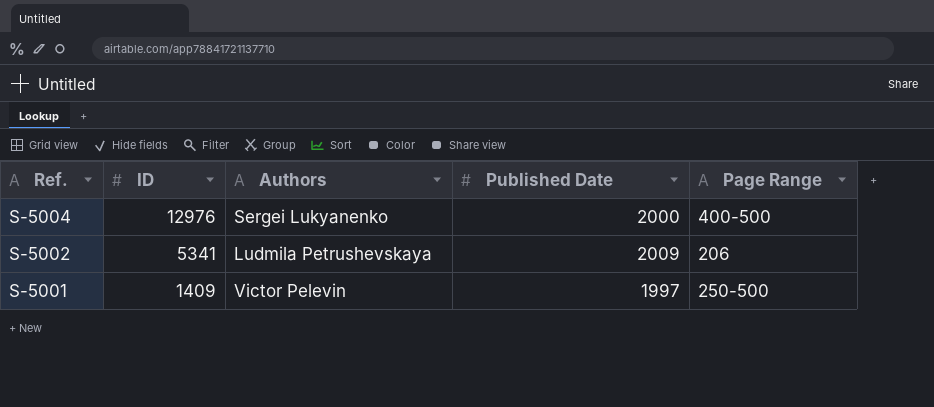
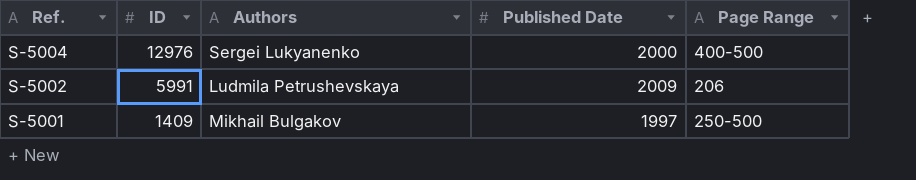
S-5002 | ID: 5341 -> 5991
S-5001 | Authors: Victor Pelevin -> Mikhail Bulgakov

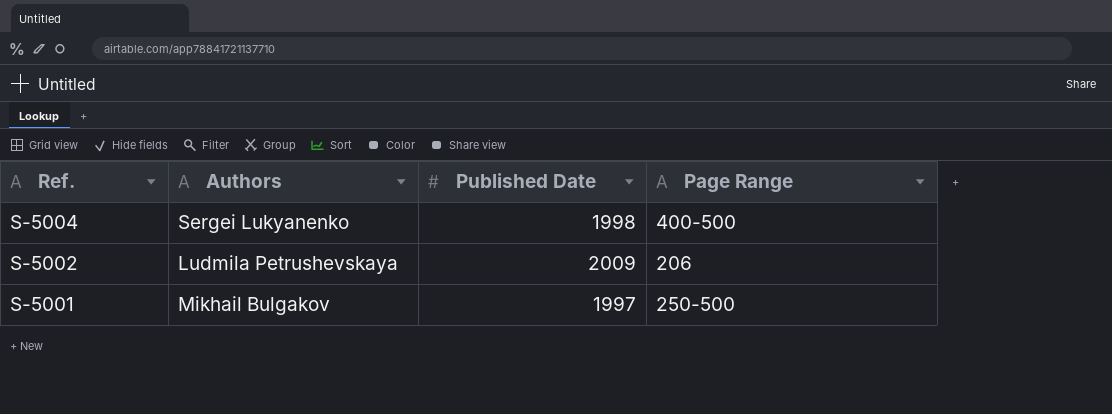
column ID | position: 2 -> none
S-5004 | Published Date: 2000 -> 1998

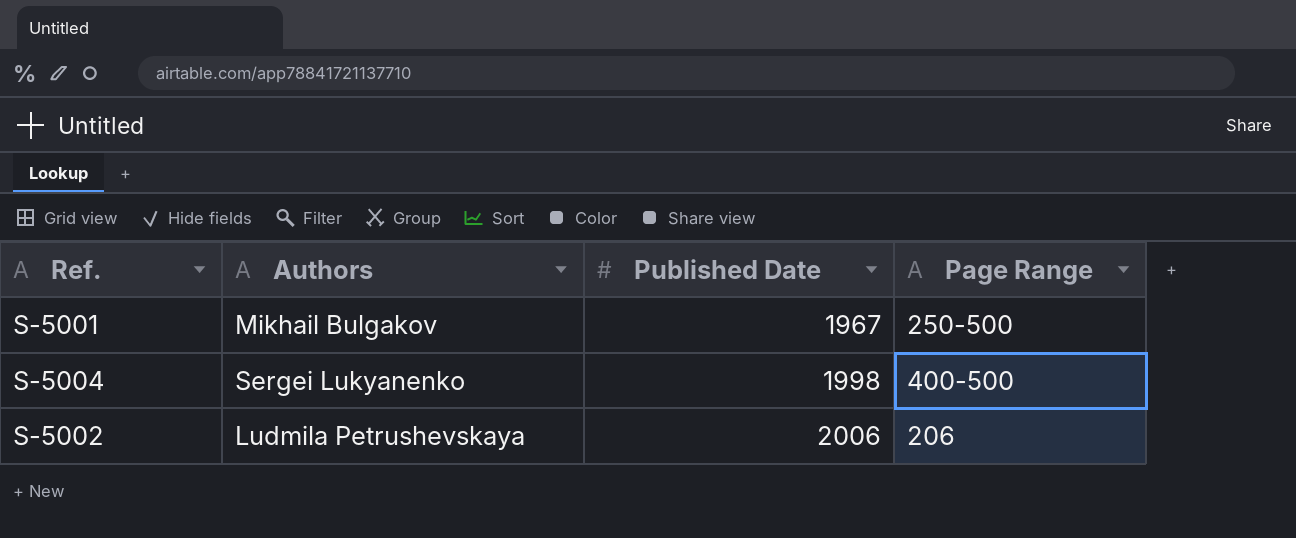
row order: Ref. descending -> Published Date ascending
S-5001 | Published Date: 1997 -> 1967
S-5002 | Published Date: 2009 -> 2006

